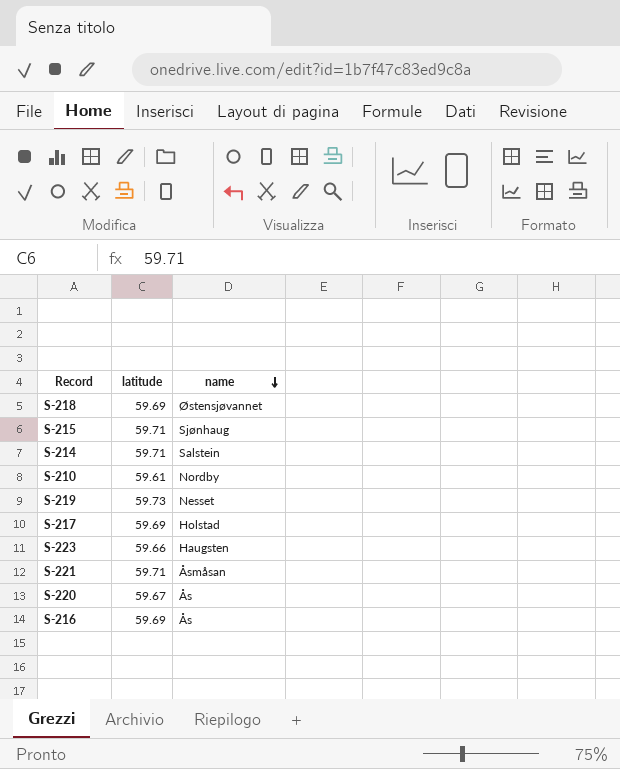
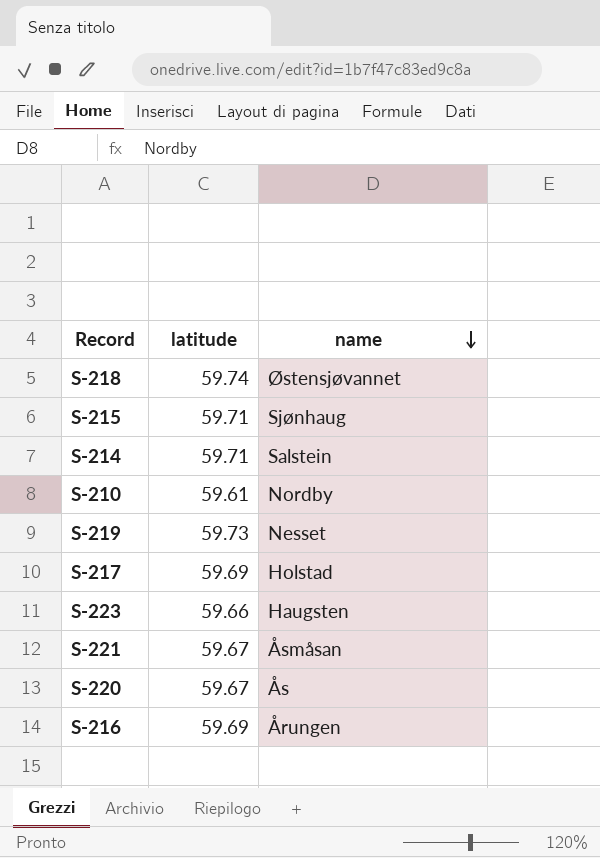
S-218 | latitude: 59.69 -> 59.74
S-221 | latitude: 59.71 -> 59.67
S-216 | name: Ås -> Årungen

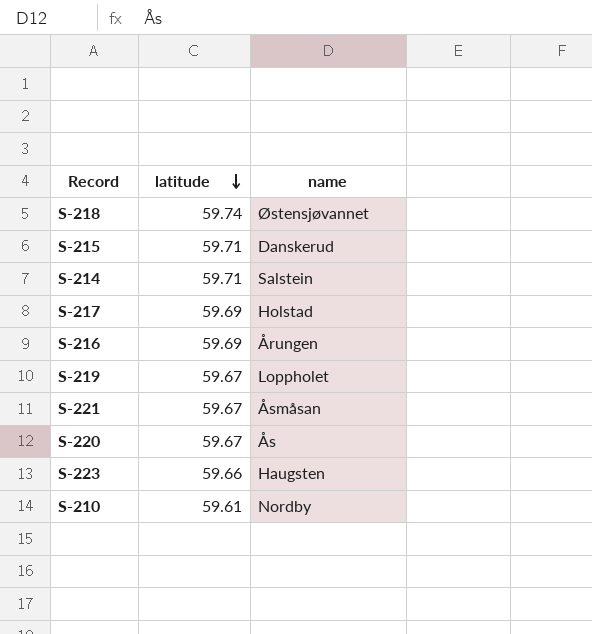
row order: name descending -> latitude descending
S-215 | name: Sjønhaug -> Danskerud
S-219 | latitude: 59.73 -> 59.67
S-219 | name: Nesset -> Loppholet

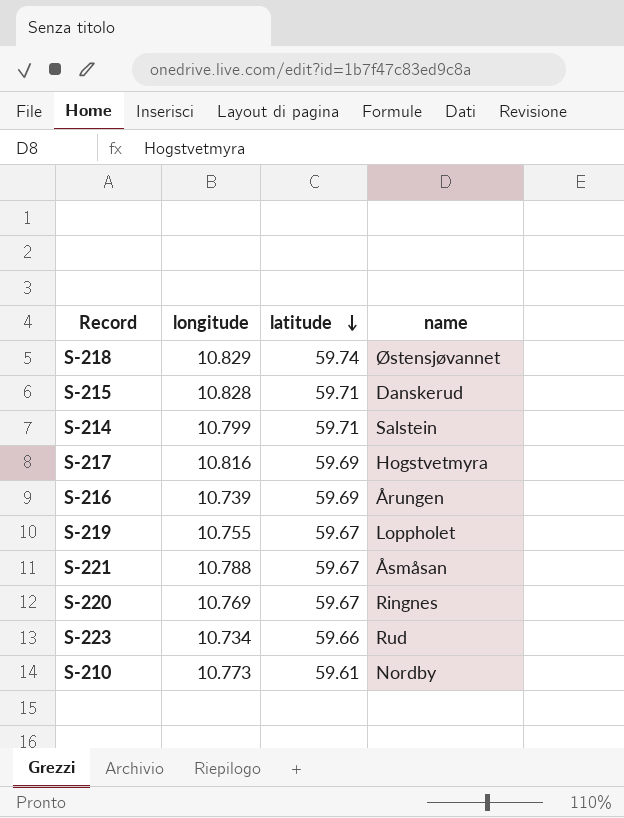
column longitude | position: none -> 2
S-217 | name: Holstad -> Hogstvetmyra
S-220 | name: Ås -> Ringnes
S-223 | name: Haugsten -> Rud

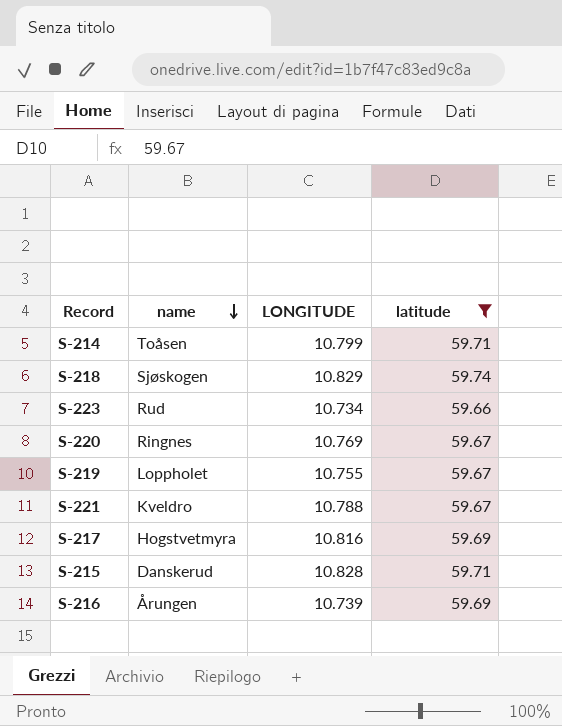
filter: none -> latitude != 59.61
row order: latitude descending -> name descending
column name | position: 4 -> 2
column name: longitude -> LONGITUDE
S-214 | name: Salstein -> Toåsen
S-218 | name: Østensjøvannet -> Sjøskogen
S-221 | name: Åsmåsan -> Kveldro

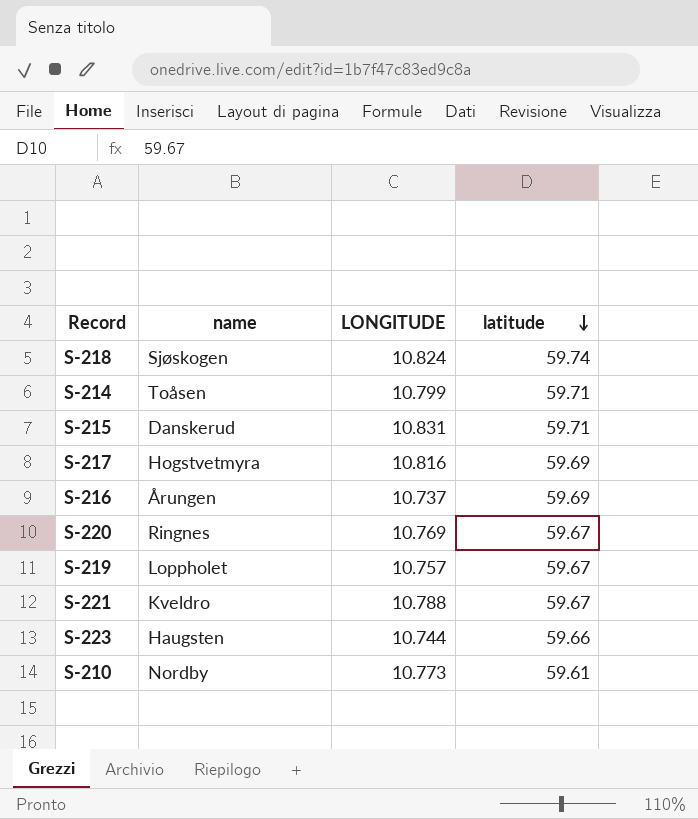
filter: latitude != 59.61 -> none
row order: name descending -> latitude descending
S-218 | LONGITUDE: 10.829 -> 10.824
S-215 | LONGITUDE: 10.828 -> 10.831
S-216 | LONGITUDE: 10.739 -> 10.737
S-219 | LONGITUDE: 10.755 -> 10.757
S-223 | name: Rud -> Haugsten
S-223 | LONGITUDE: 10.734 -> 10.744

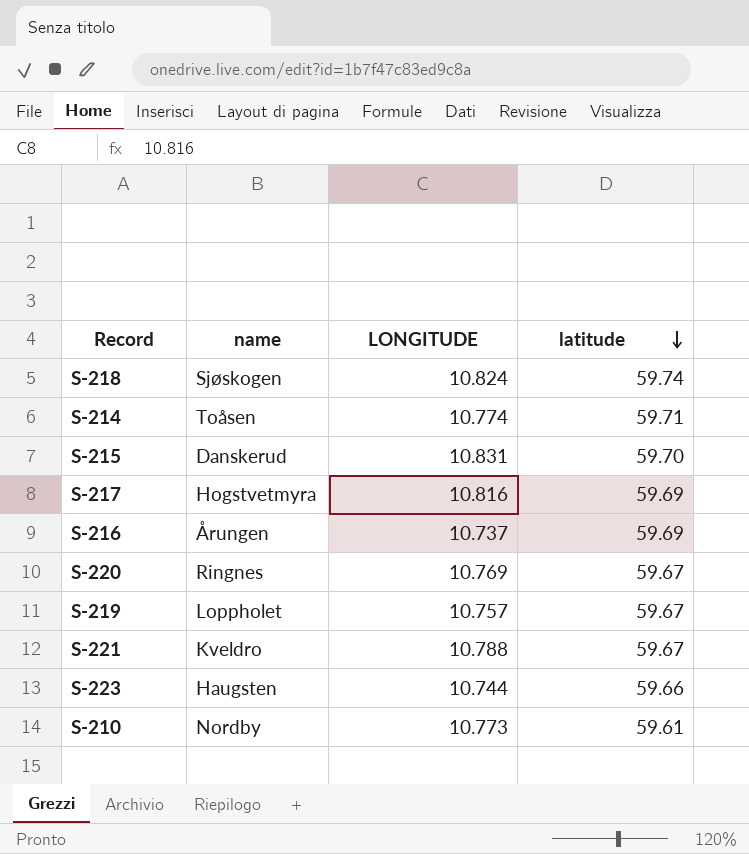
S-214 | LONGITUDE: 10.799 -> 10.774
S-215 | latitude: 59.71 -> 59.70

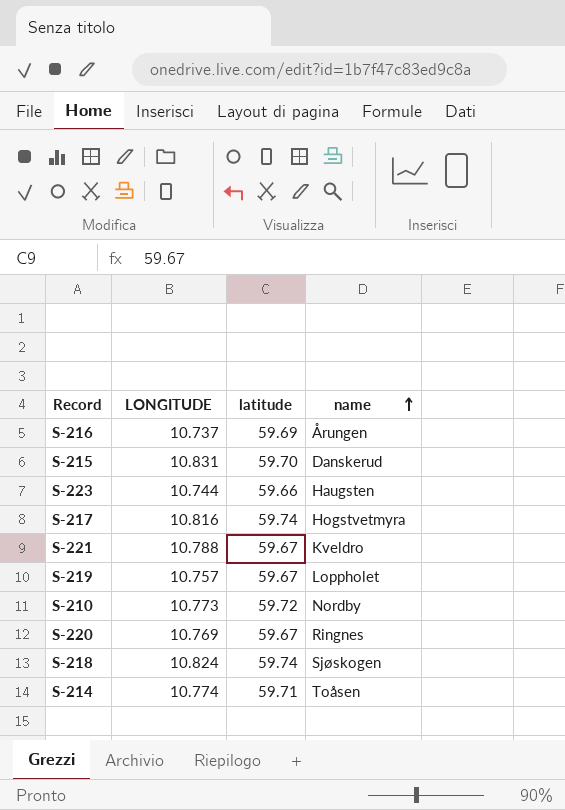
row order: latitude descending -> name ascending
column name | position: 2 -> 4
S-217 | latitude: 59.69 -> 59.74
S-210 | latitude: 59.61 -> 59.72

